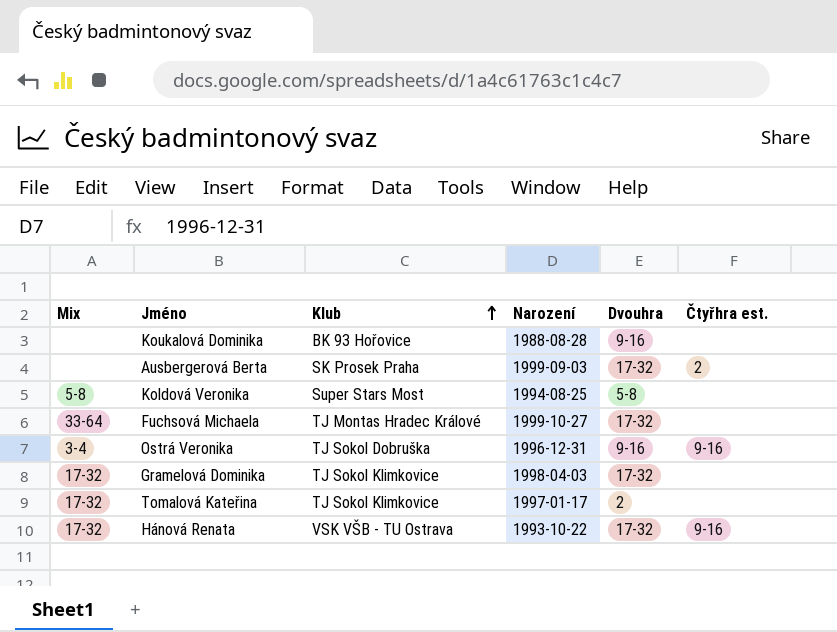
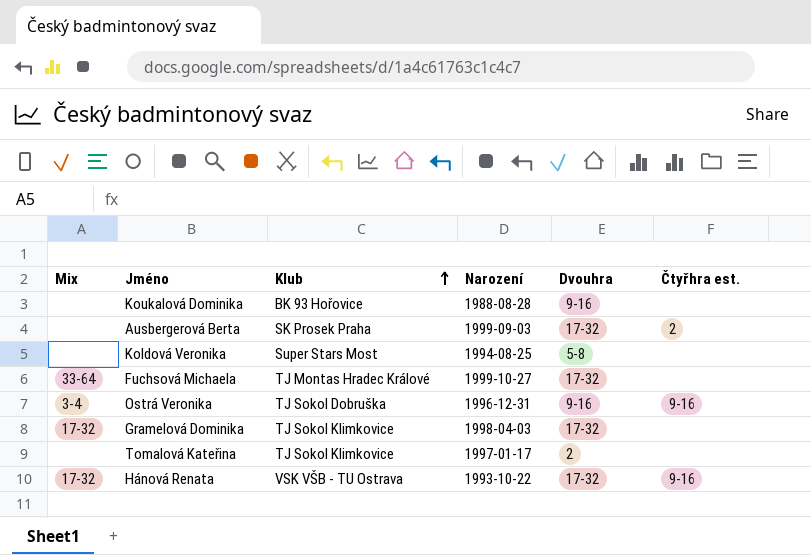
Koldová Veronika | Mix: 5-8 -> none
Tomalová Kateřina | Mix: 17-32 -> none

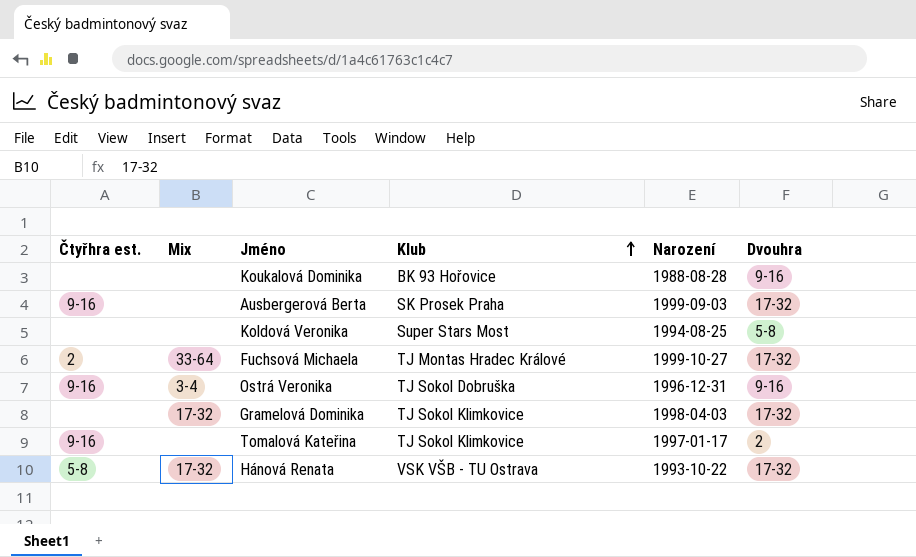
column Čtyřhra est. | position: 6 -> 1
Ausbergerová Berta | Čtyřhra est.: 2 -> 9-16
Fuchsová Michaela | Čtyřhra est.: none -> 2
Tomalová Kateřina | Čtyřhra est.: none -> 9-16
Hánová Renata | Čtyřhra est.: 9-16 -> 5-8

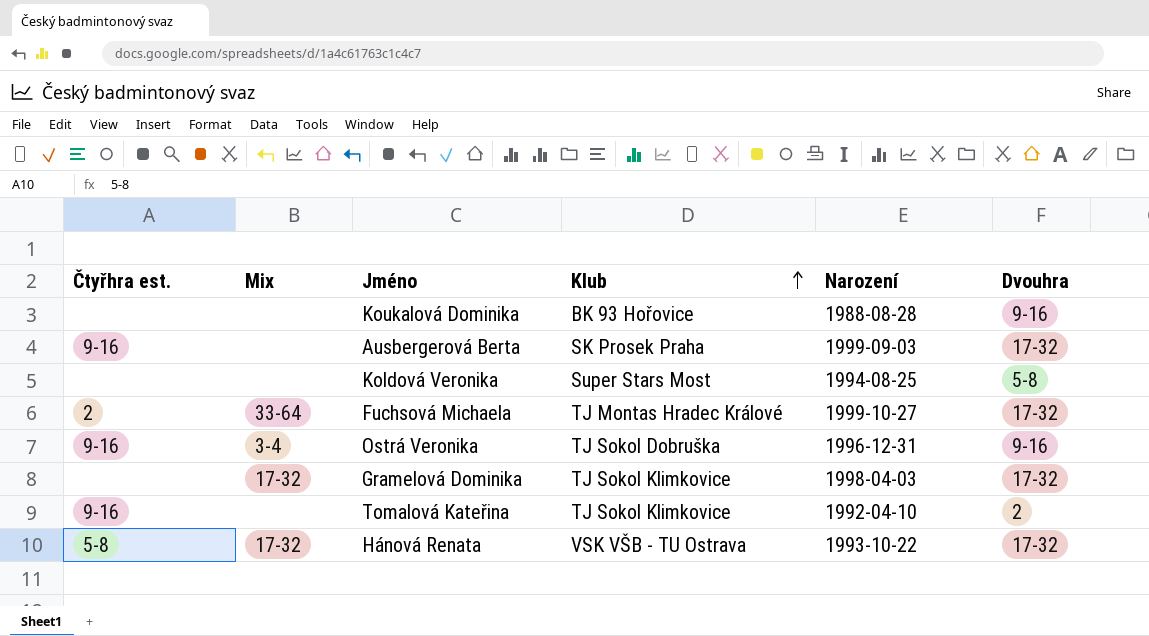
Tomalová Kateřina | Narození: 1997-01-17 -> 1992-04-10

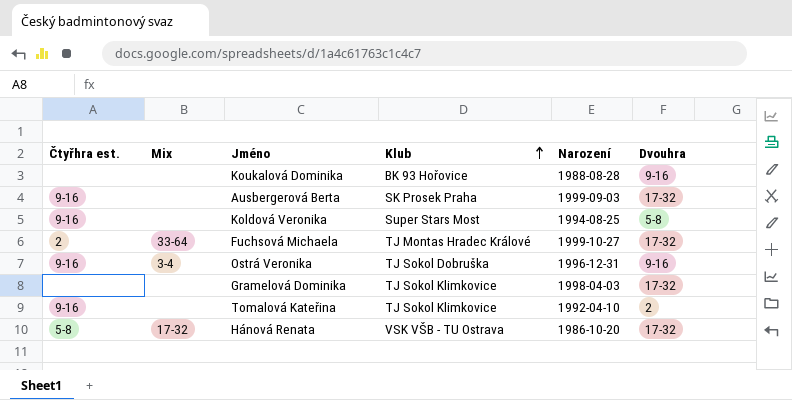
Koldová Veronika | Čtyřhra est.: none -> 9-16
Gramelová Dominika | Mix: 17-32 -> none
Hánová Renata | Narození: 1993-10-22 -> 1986-10-20

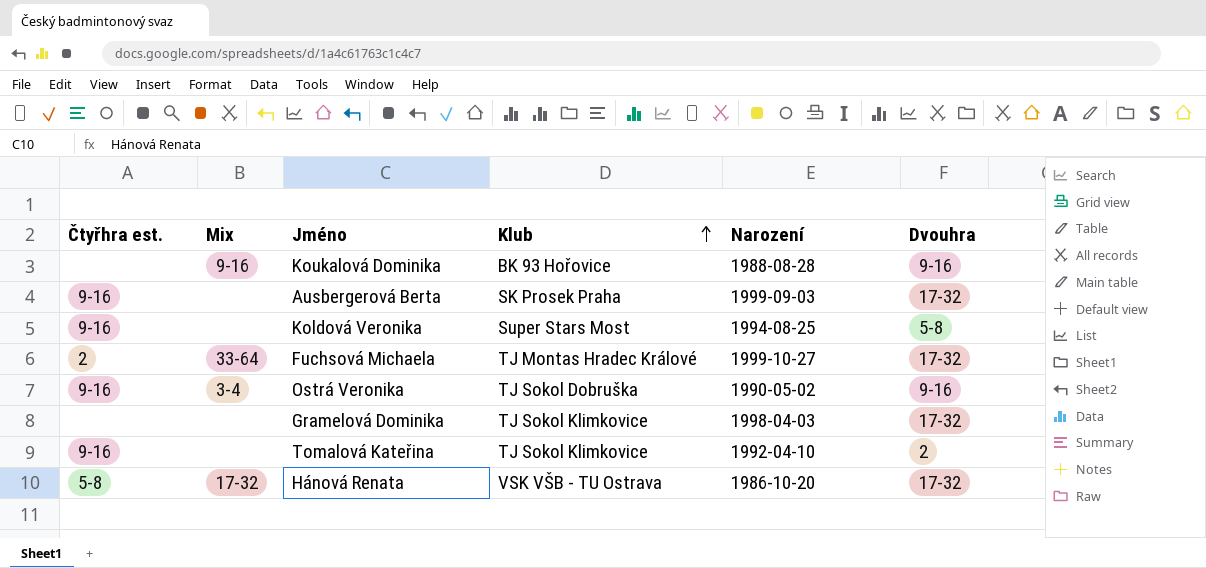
Koukalová Dominika | Mix: none -> 9-16
Ostrá Veronika | Narození: 1996-12-31 -> 1990-05-02

